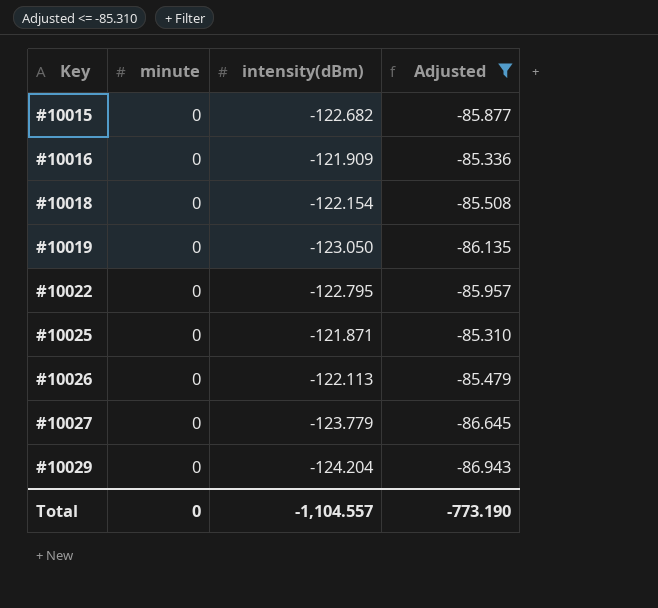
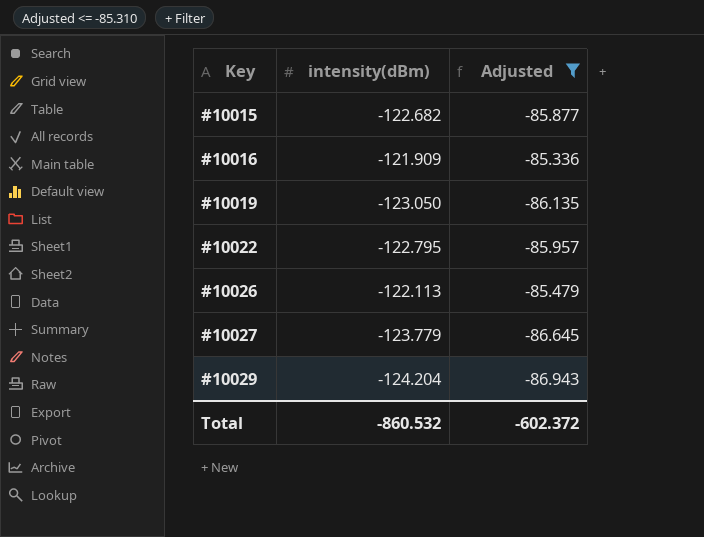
column minute | position: 2 -> none
row #10018: 0 | -122.154 | -85.508 -> none
row #10025: 0 | -121.871 | -85.310 -> none
Total | intensity(dBm): -1,104.557 -> -860.532
Total | Adjusted: -773.190 -> -602.372

